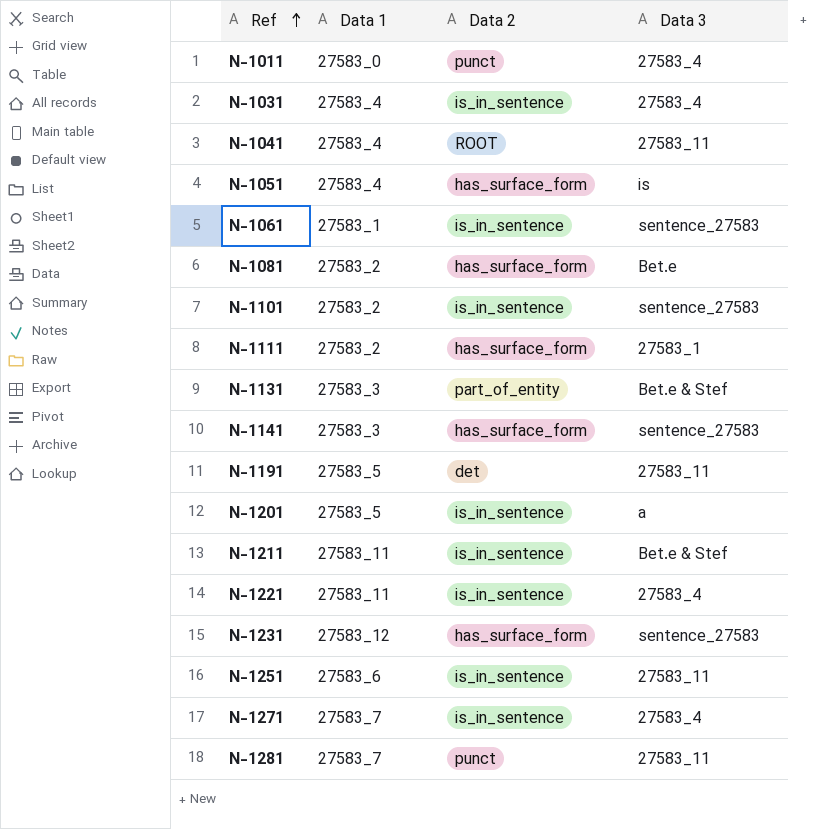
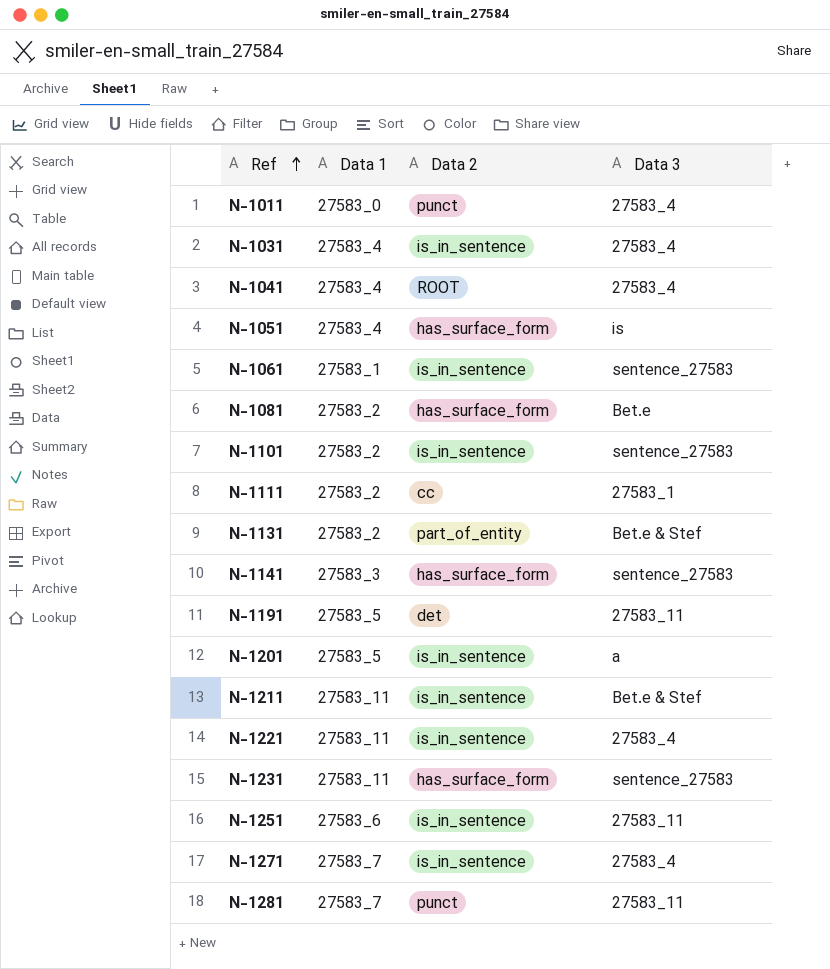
N-1041 | Data 3: 27583_11 -> 27583_4
N-1111 | Data 2: has_surface_form -> cc
N-1131 | Data 1: 27583_3 -> 27583_2
N-1231 | Data 1: 27583_12 -> 27583_11

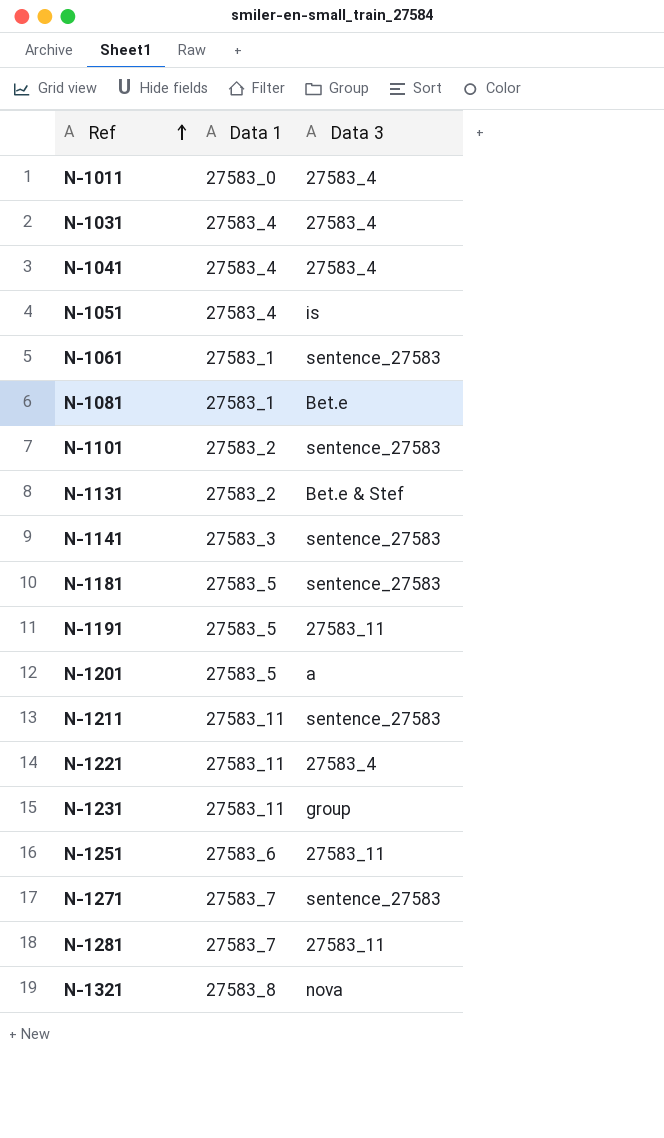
column Data 2 | position: 3 -> none
row N-1111: 27583_2 | cc | 27583_1 -> none
N-1081 | Data 1: 27583_2 -> 27583_1
row N-1181: none -> 27583_5 | sentence_27583
N-1211 | Data 3: Bet.e & Stef -> sentence_27583
N-1231 | Data 3: sentence_27583 -> group
N-1271 | Data 3: 27583_4 -> sentence_27583
row N-1321: none -> 27583_8 | nova

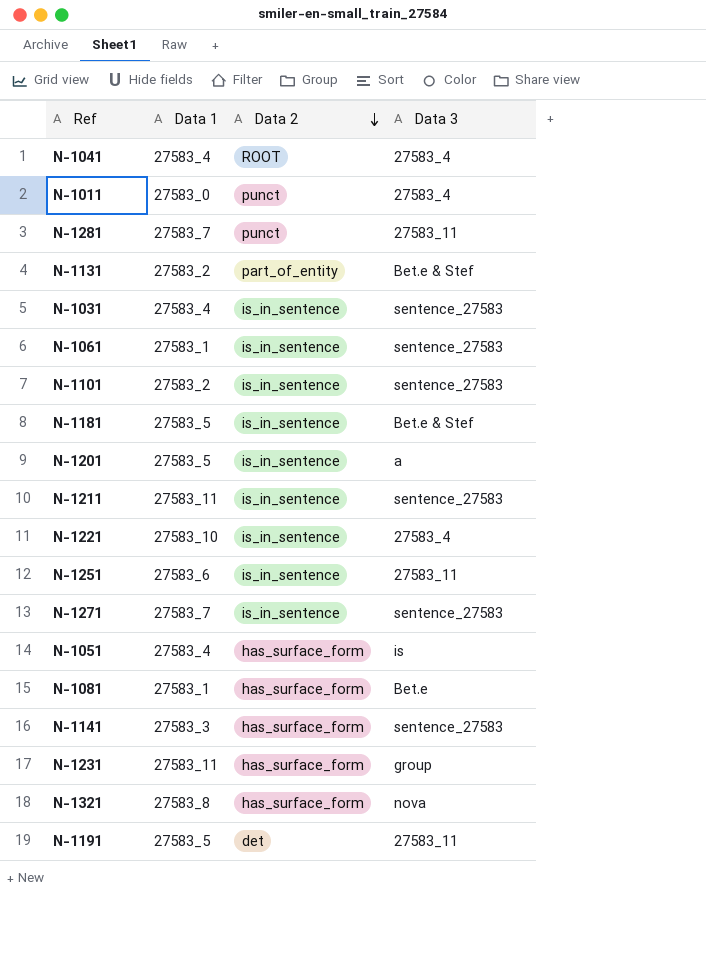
row order: Ref ascending -> Data 2 descending
column Data 2 | position: none -> 3
N-1031 | Data 3: 27583_4 -> sentence_27583
N-1181 | Data 3: sentence_27583 -> Bet.e & Stef
N-1221 | Data 1: 27583_11 -> 27583_10

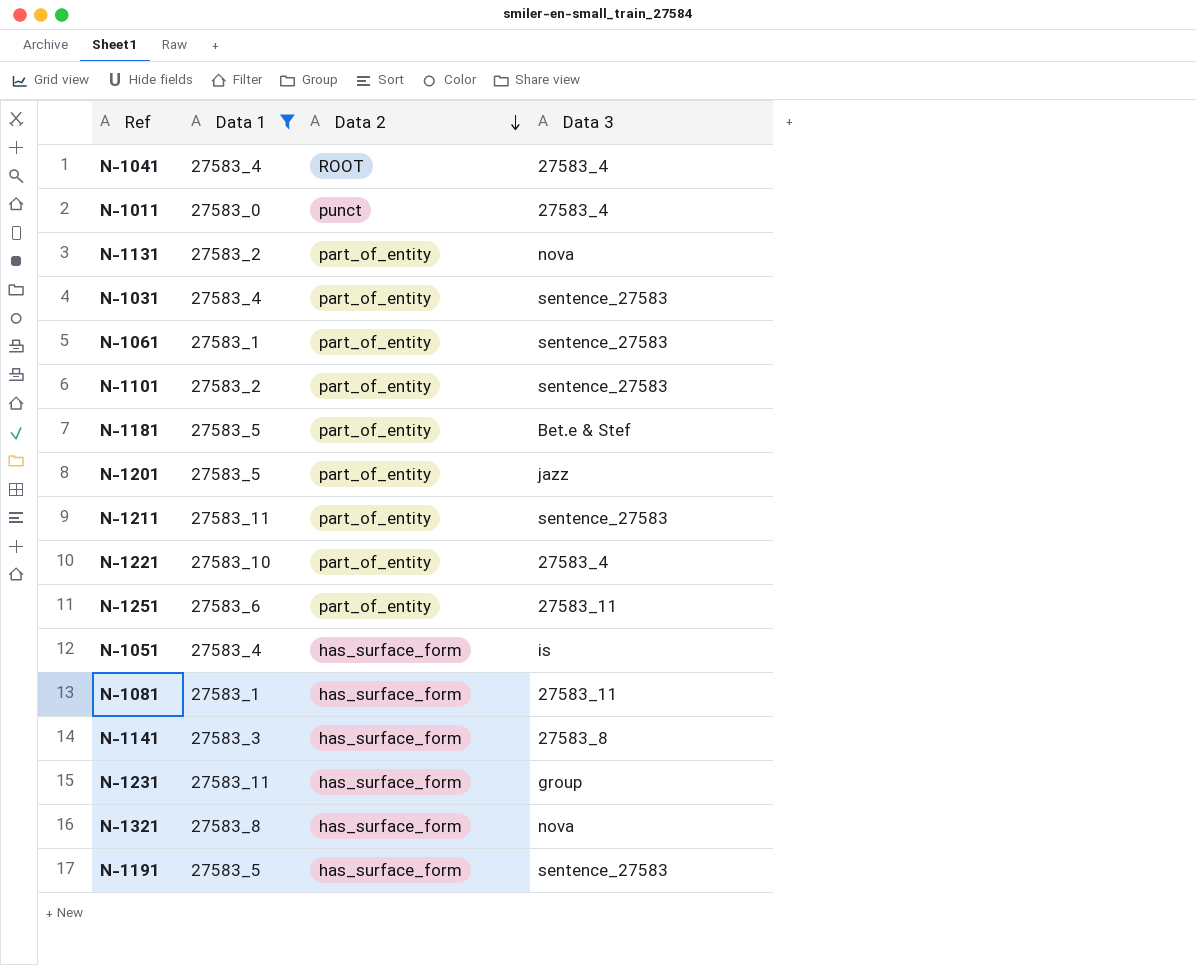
filter: none -> Data 1 != 27583_7
N-1131 | Data 3: Bet.e & Stef -> nova
N-1031 | Data 2: is_in_sentence -> part_of_entity
N-1061 | Data 2: is_in_sentence -> part_of_entity
N-1101 | Data 2: is_in_sentence -> part_of_entity
N-1181 | Data 2: is_in_sentence -> part_of_entity
N-1201 | Data 2: is_in_sentence -> part_of_entity
N-1201 | Data 3: a -> jazz
N-1211 | Data 2: is_in_sentence -> part_of_entity
N-1221 | Data 2: is_in_sentence -> part_of_entity
N-1251 | Data 2: is_in_sentence -> part_of_entity
N-1081 | Data 3: Bet.e -> 27583_11
N-1141 | Data 3: sentence_27583 -> 27583_8
N-1191 | Data 2: det -> has_surface_form
N-1191 | Data 3: 27583_11 -> sentence_27583

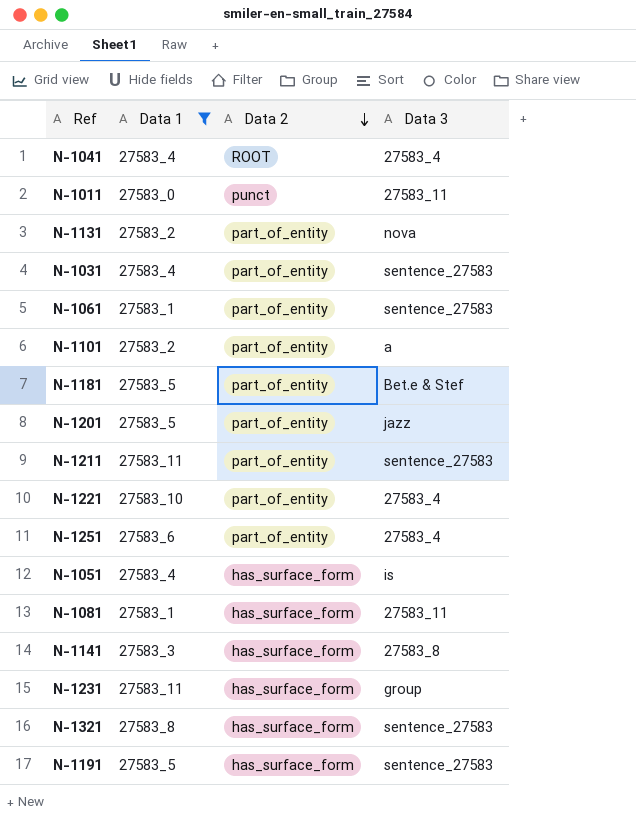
N-1011 | Data 3: 27583_4 -> 27583_11
N-1101 | Data 3: sentence_27583 -> a
N-1251 | Data 3: 27583_11 -> 27583_4
N-1321 | Data 3: nova -> sentence_27583

